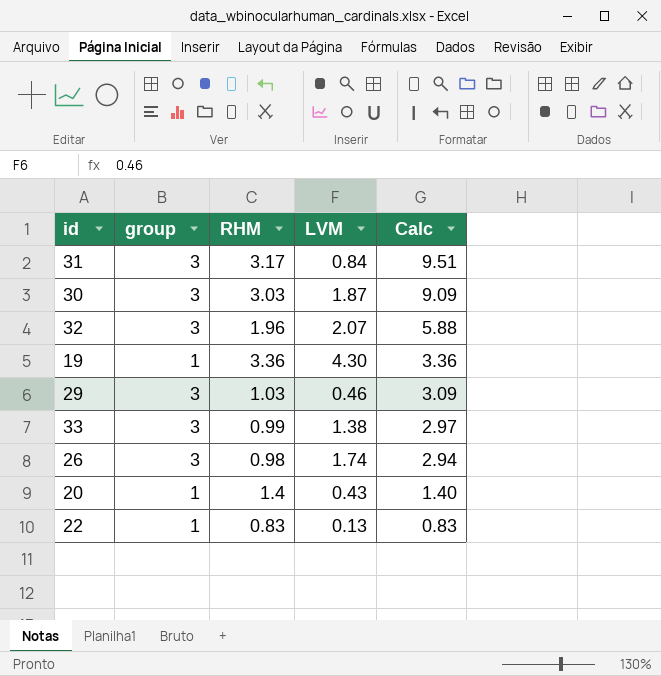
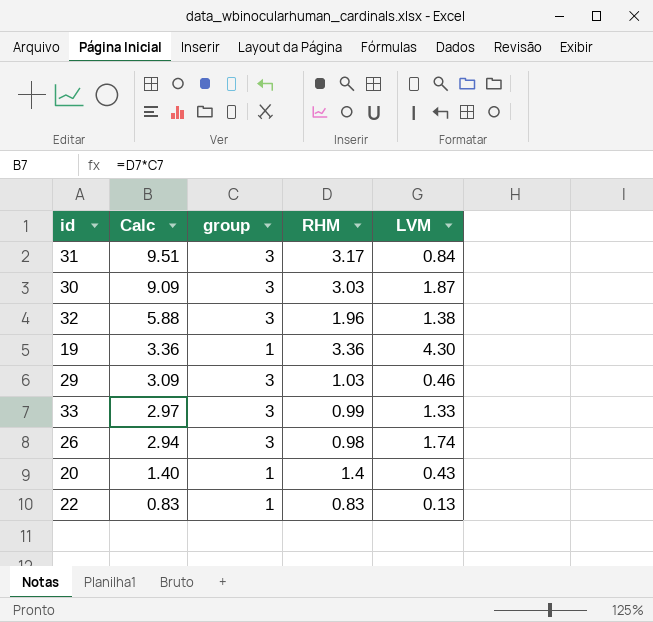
column Calc | position: 5 -> 2
32 | LVM: 2.07 -> 1.38
33 | LVM: 1.38 -> 1.33

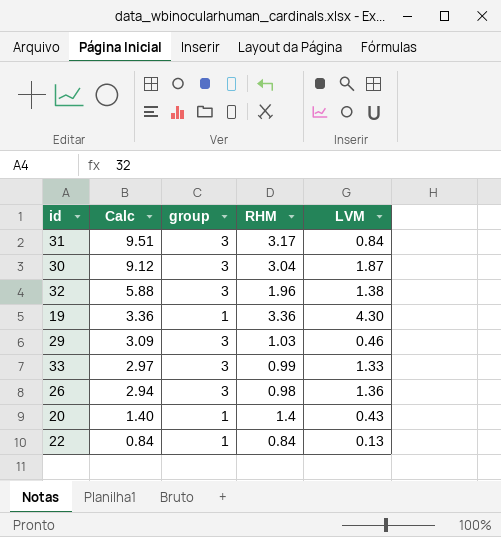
30 | Calc: 9.09 -> 9.12
30 | RHM: 3.03 -> 3.04
26 | LVM: 1.74 -> 1.36
22 | Calc: 0.83 -> 0.84
22 | RHM: 0.83 -> 0.84

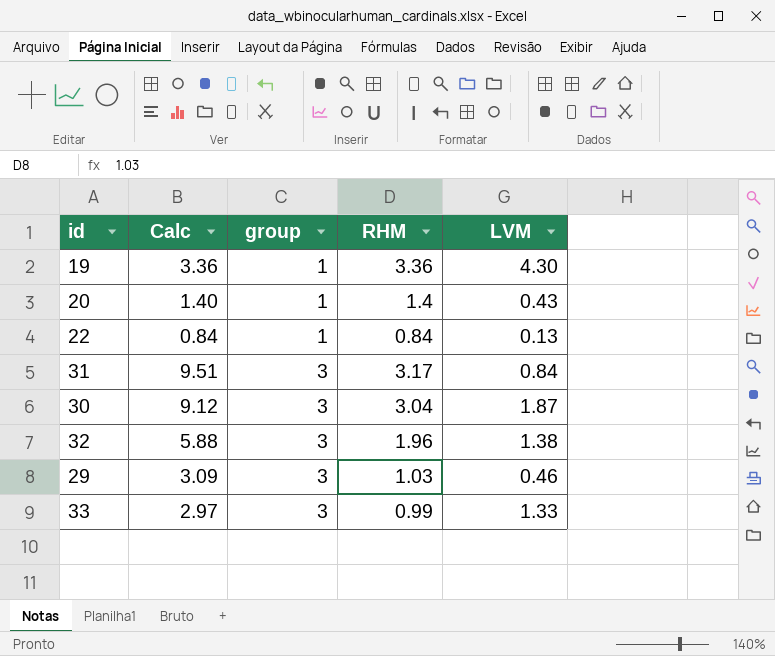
row order: Calc descending -> group ascending
row 26: 2.94 | 3 | 0.98 | 1.36 -> none

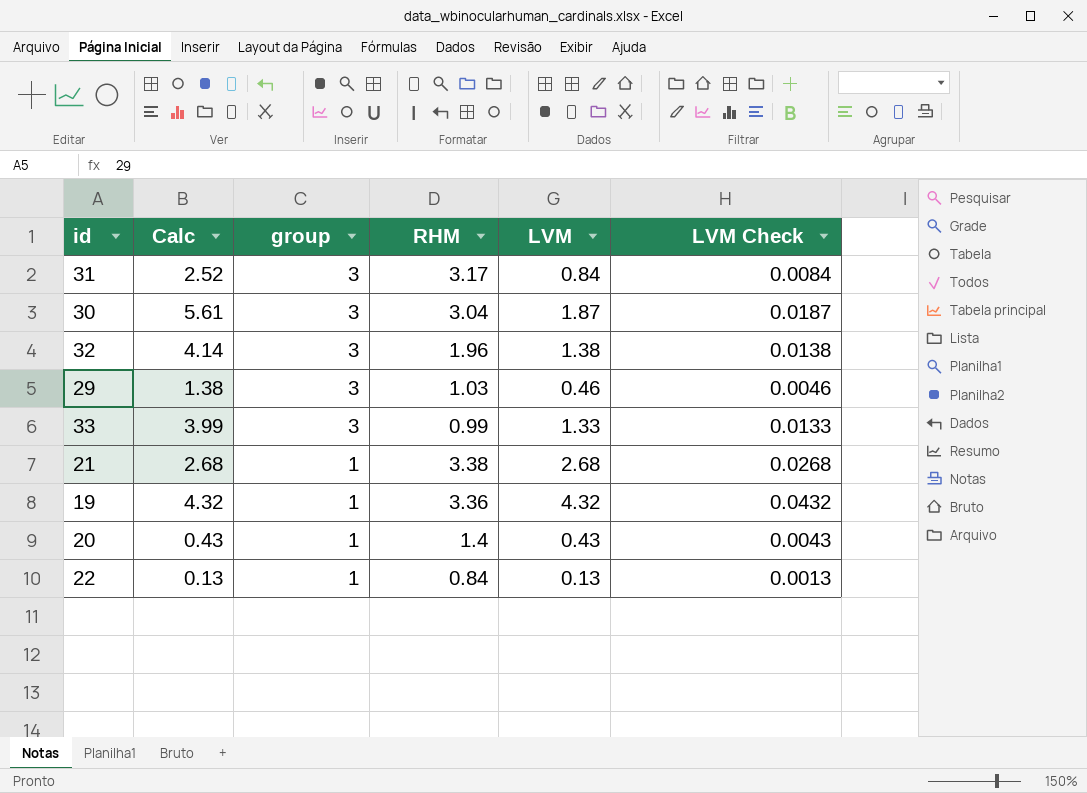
row order: group ascending -> group descending
column Calc | formula: [group] * [RHM] -> [group] * [LVM]
column LVM Check | formula: none -> [LVM] * 0.01
row 21: none -> 2.68 | 1 | 3.38 | 2.68 | 0.0268
19 | LVM: 4.30 -> 4.32

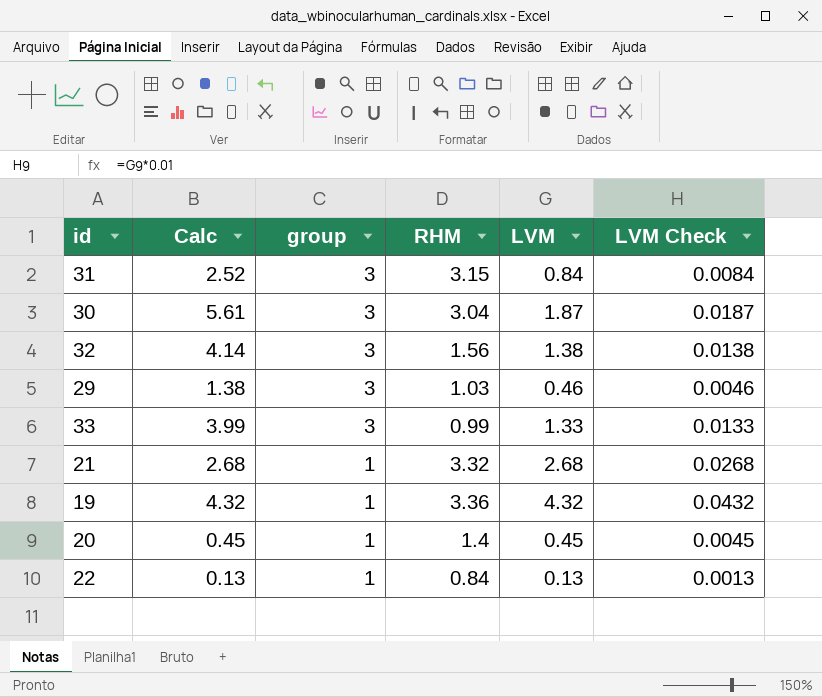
31 | RHM: 3.17 -> 3.15
32 | RHM: 1.96 -> 1.56
21 | RHM: 3.38 -> 3.32
20 | Calc: 0.43 -> 0.45
20 | LVM: 0.43 -> 0.45
20 | LVM Check: 0.0043 -> 0.0045

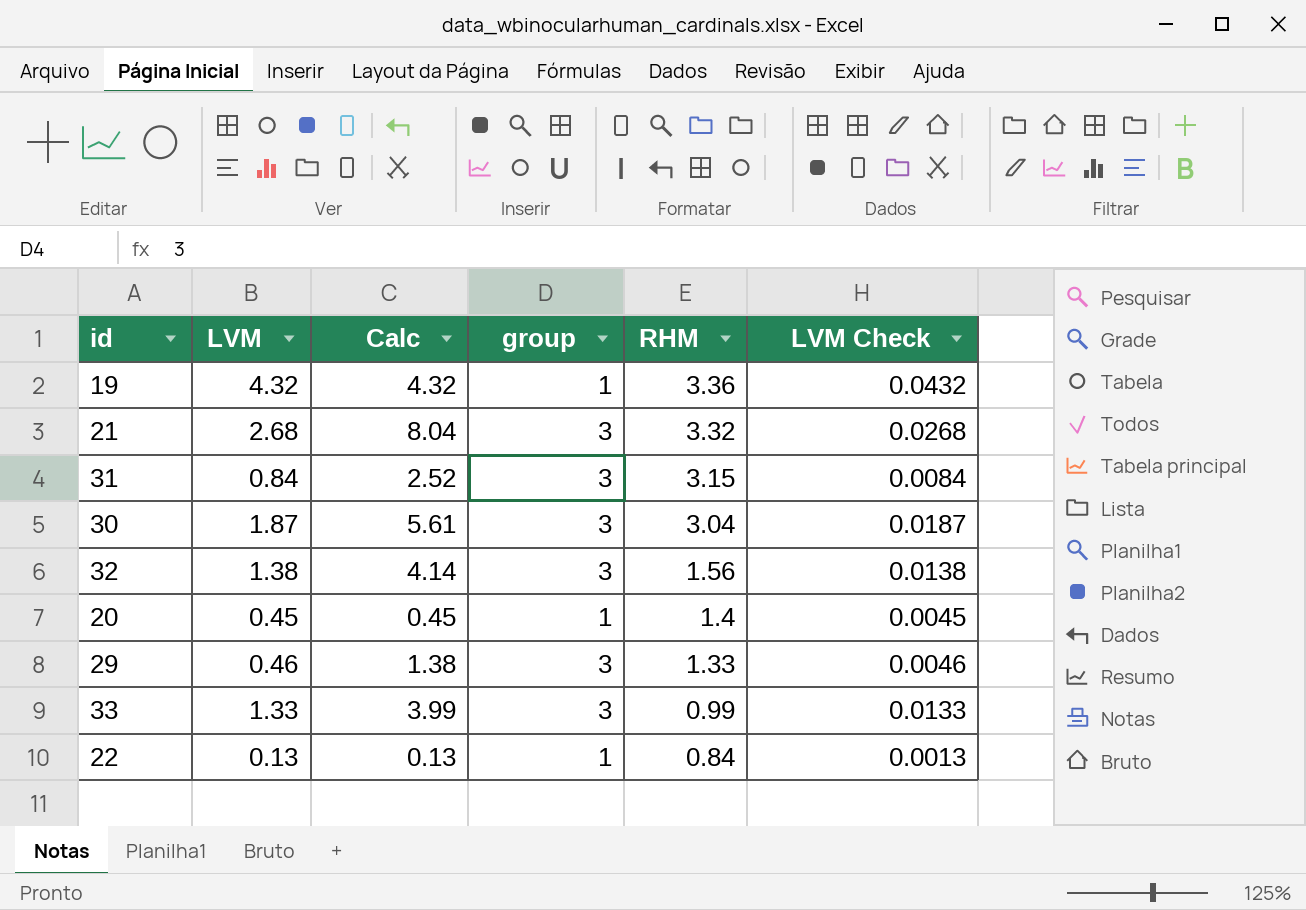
row order: group descending -> RHM descending
column LVM | position: 5 -> 2
21 | Calc: 2.68 -> 8.04
21 | group: 1 -> 3
29 | RHM: 1.03 -> 1.33

